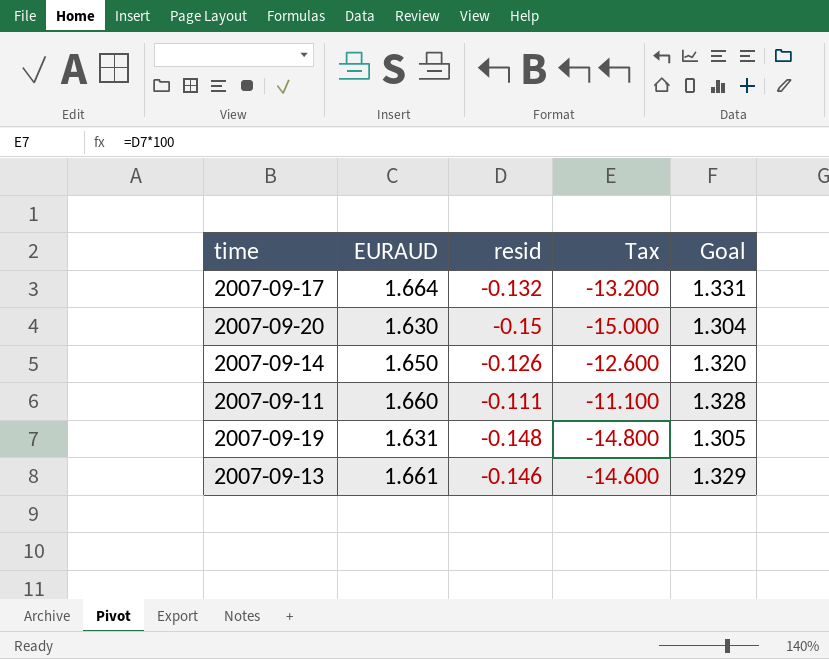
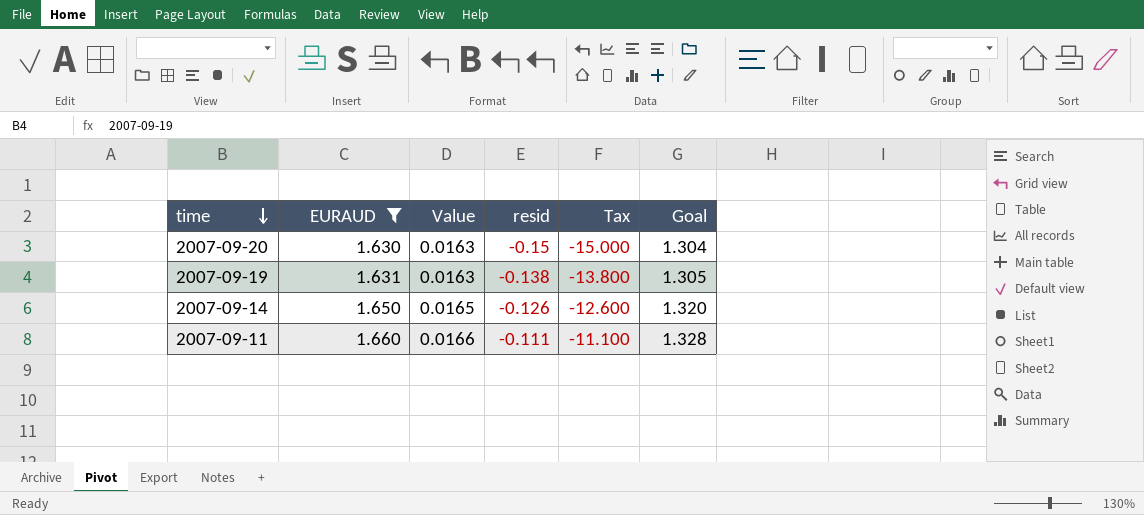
filter: none -> EURAUD <= 1.660
row order: none -> time descending
column Value | formula: none -> [EURAUD] * 0.01
2007-09-19 | resid: -0.148 -> -0.138
2007-09-19 | Tax: -14.800 -> -13.800

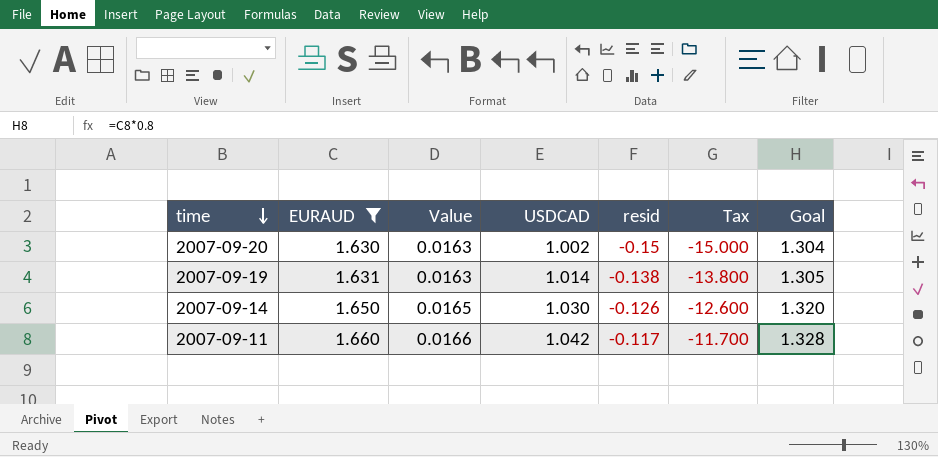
column USDCAD | position: none -> 4
2007-09-11 | resid: -0.111 -> -0.117
2007-09-11 | Tax: -11.100 -> -11.700

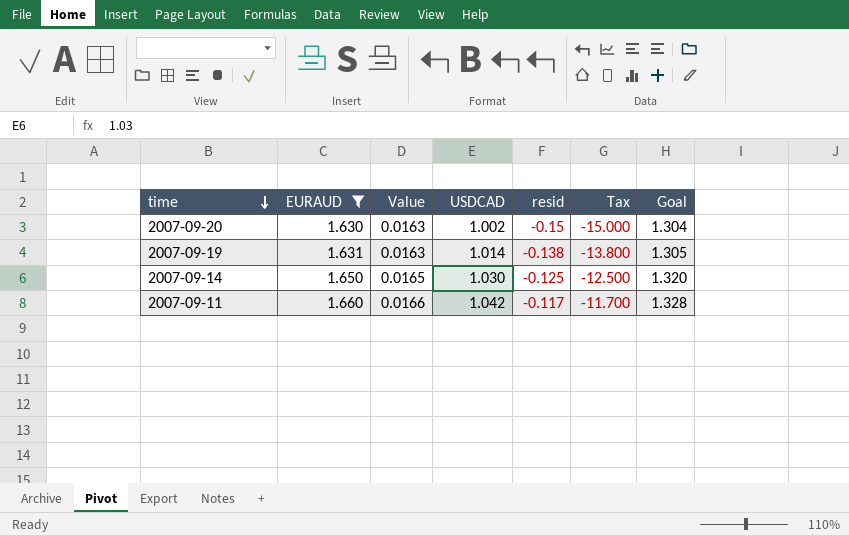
2007-09-14 | resid: -0.126 -> -0.125
2007-09-14 | Tax: -12.600 -> -12.500

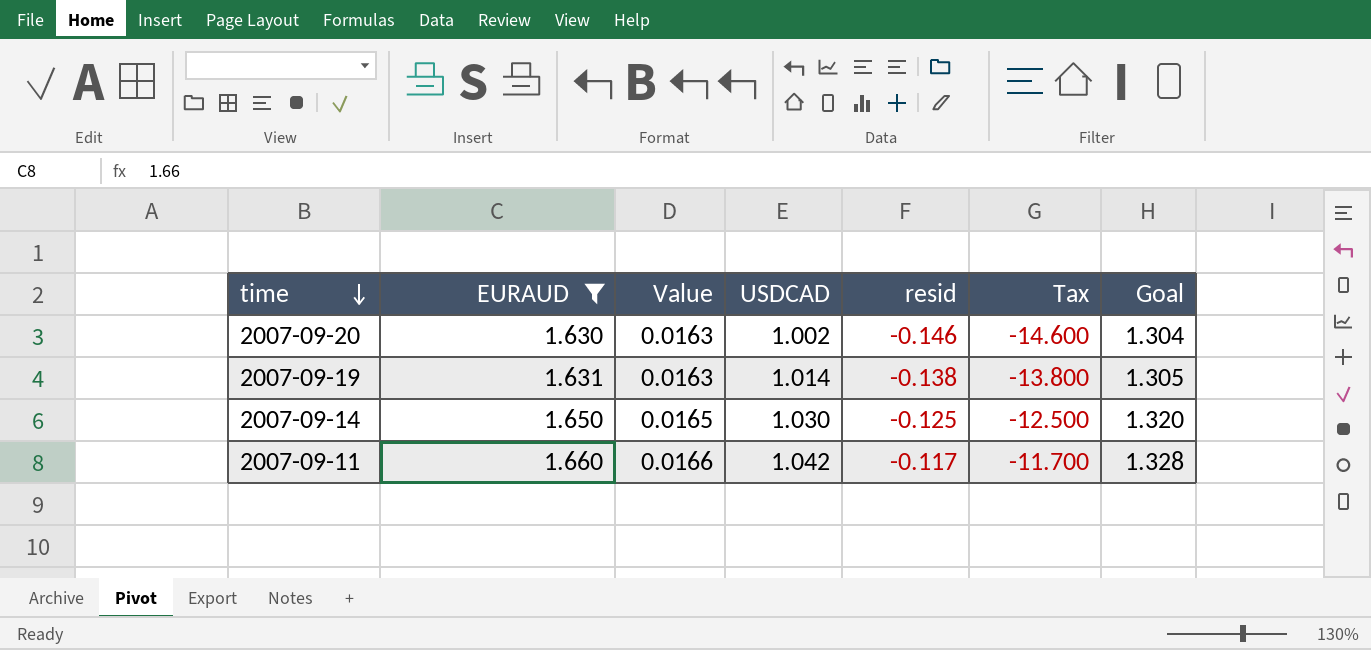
2007-09-20 | resid: -0.15 -> -0.146
2007-09-20 | Tax: -15.000 -> -14.600

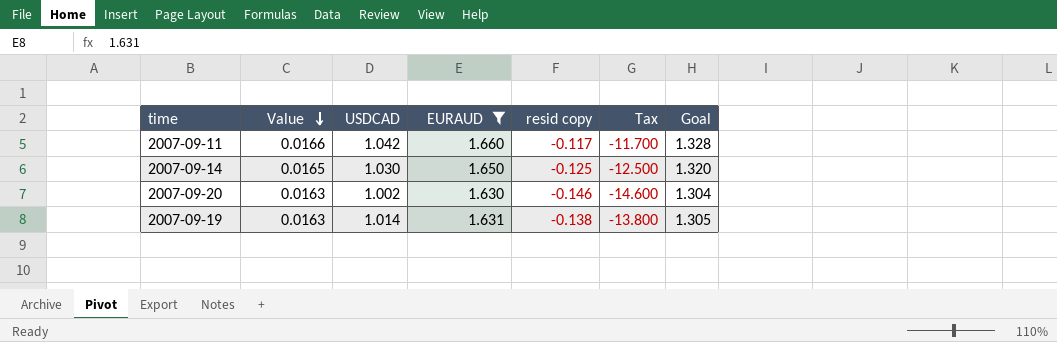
row order: time descending -> Value descending
column EURAUD | position: 2 -> 4
column name: resid -> resid copy

